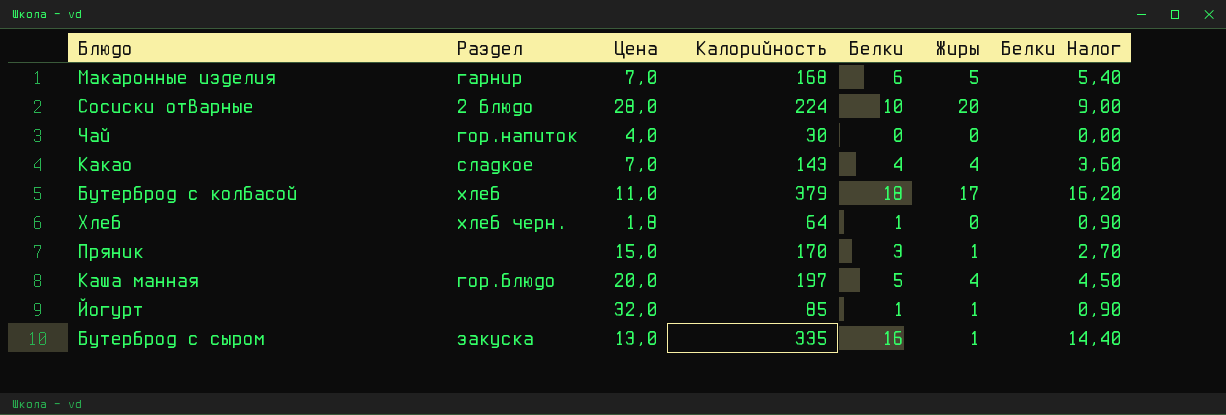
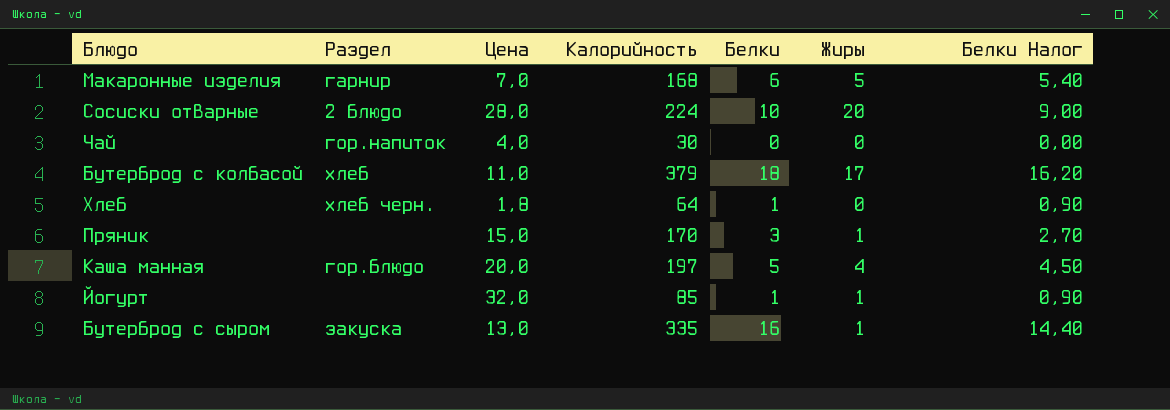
row Какао: сладкое | 7,0 | 143 | 4 | 4 | 3,60 -> none

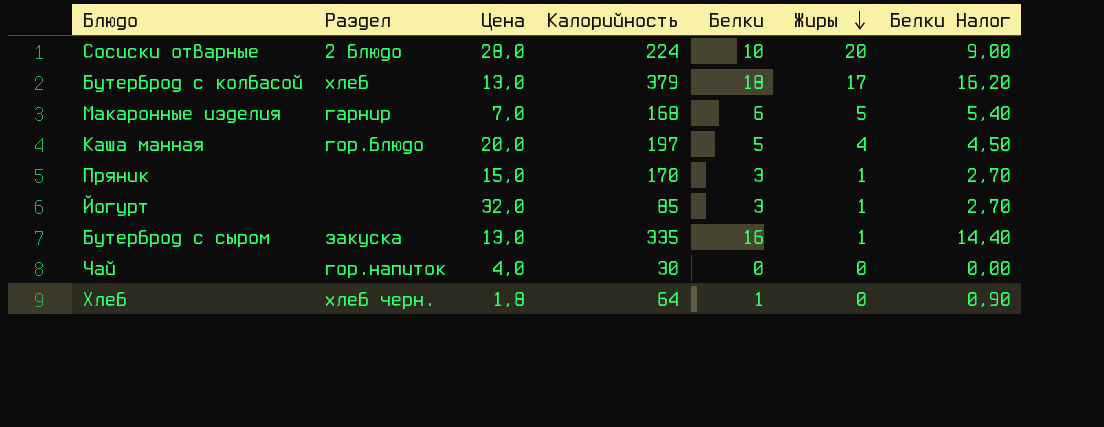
row order: none -> Жиры descending
Бутерброд с колбасой | Цена: 11,0 -> 13,0
Йогурт | Белки: 1 -> 3
Йогурт | Белки Налог: 0,90 -> 2,70

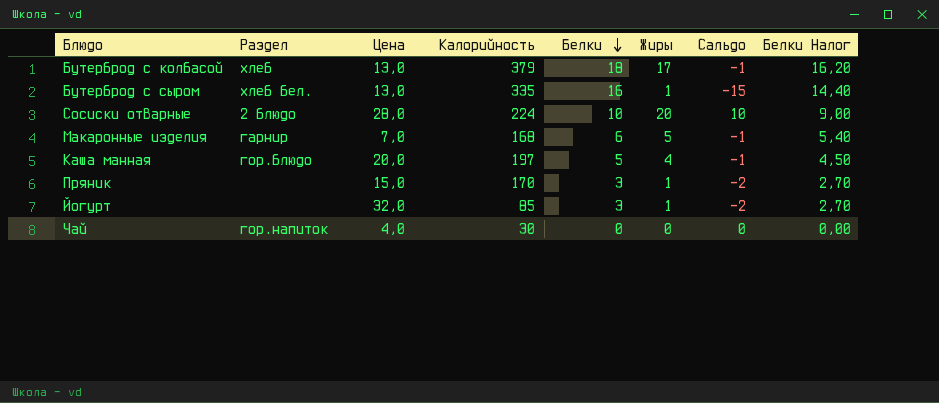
row order: Жиры descending -> Белки descending
column Сальдо | formula: none -> [Жиры] - [Белки]
row Хлеб: хлеб черн. | 1,8 | 64 | 1 | 0 | 0,90 -> none
Бутерброд с сыром | Раздел: закуска -> хлеб бел.

